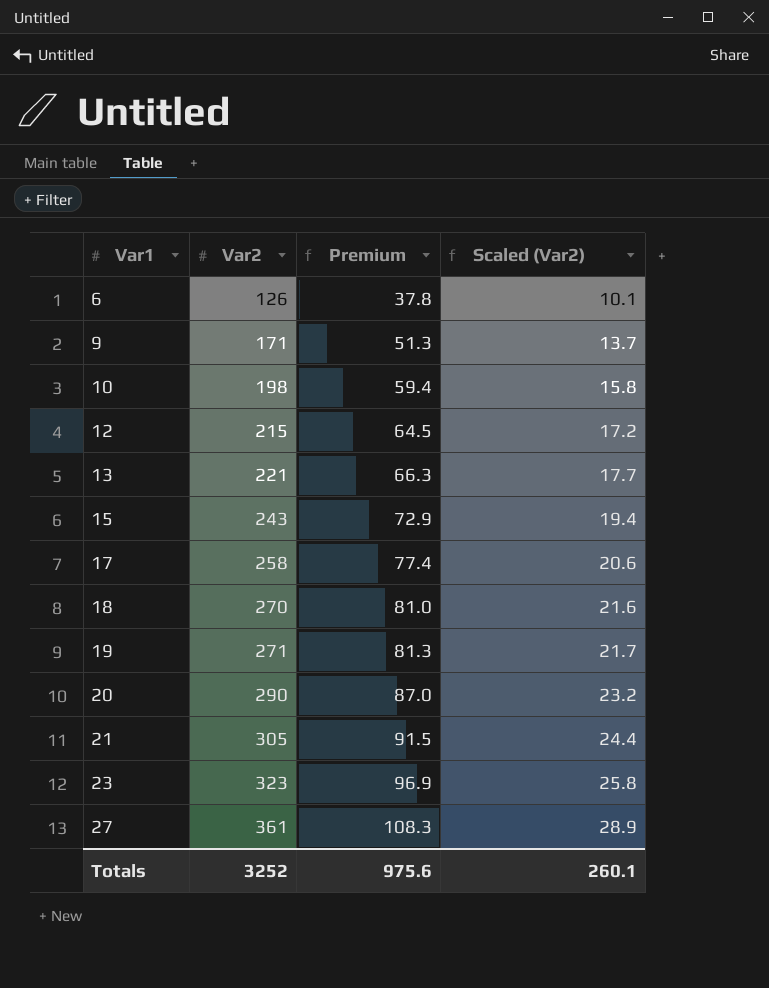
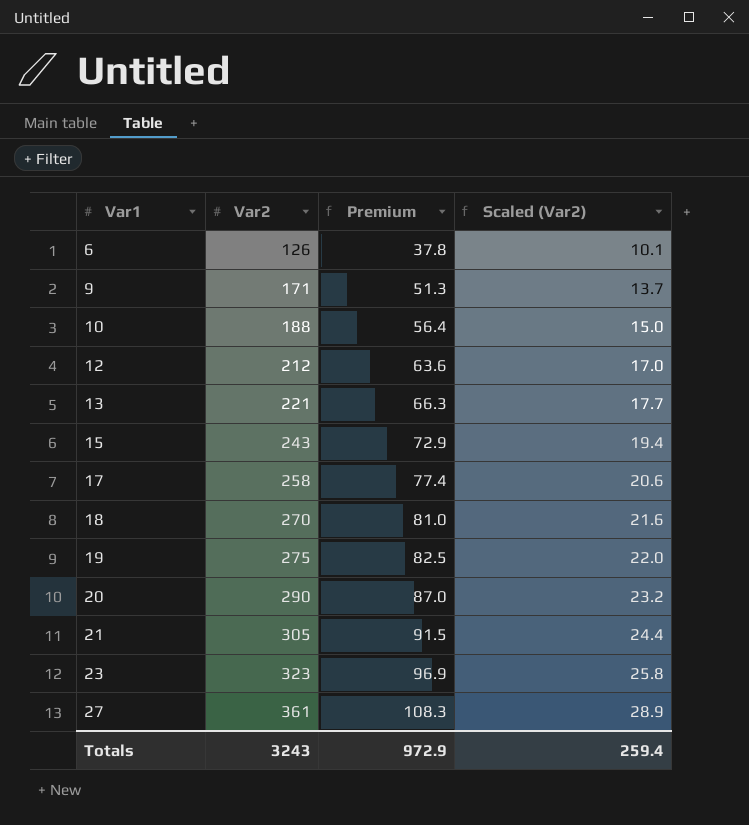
10 | Var2: 198 -> 188
10 | Premium: 59.4 -> 56.4
10 | Scaled (Var2): 15.8 -> 15.0
12 | Var2: 215 -> 212
12 | Premium: 64.5 -> 63.6
12 | Scaled (Var2): 17.2 -> 17.0
19 | Var2: 271 -> 275
19 | Premium: 81.3 -> 82.5
19 | Scaled (Var2): 21.7 -> 22.0
Totals | Var2: 3252 -> 3243
Totals | Premium: 975.6 -> 972.9
Totals | Scaled (Var2): 260.1 -> 259.4

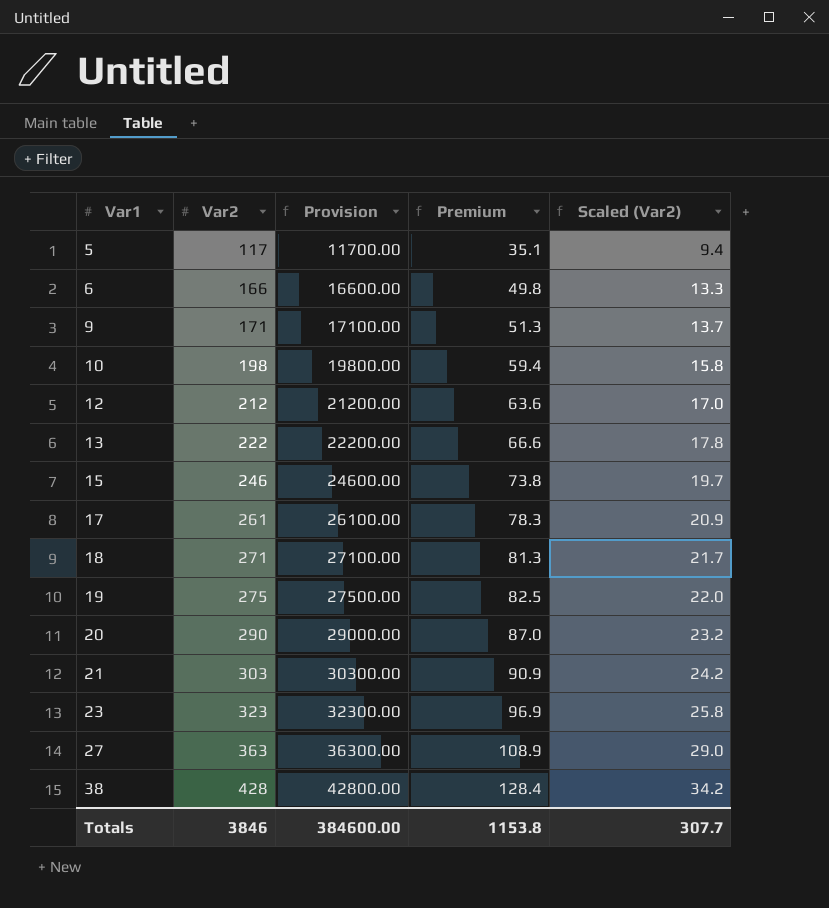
column Provision | formula: none -> [Var2] * 100
row 5: none -> 117 | 11700.00 | 35.1 | 9.4
6 | Var2: 126 -> 166
6 | Premium: 37.8 -> 49.8
6 | Scaled (Var2): 10.1 -> 13.3
10 | Var2: 188 -> 198
10 | Premium: 56.4 -> 59.4
10 | Scaled (Var2): 15.0 -> 15.8
13 | Var2: 221 -> 222
13 | Premium: 66.3 -> 66.6
13 | Scaled (Var2): 17.7 -> 17.8
15 | Var2: 243 -> 246
15 | Premium: 72.9 -> 73.8
15 | Scaled (Var2): 19.4 -> 19.7
17 | Var2: 258 -> 261
17 | Premium: 77.4 -> 78.3
17 | Scaled (Var2): 20.6 -> 20.9
18 | Var2: 270 -> 271
18 | Premium: 81.0 -> 81.3
18 | Scaled (Var2): 21.6 -> 21.7
21 | Var2: 305 -> 303
21 | Premium: 91.5 -> 90.9
21 | Scaled (Var2): 24.4 -> 24.2
27 | Var2: 361 -> 363
27 | Premium: 108.3 -> 108.9
27 | Scaled (Var2): 28.9 -> 29.0
row 38: none -> 428 | 42800.00 | 128.4 | 34.2
Totals | Var2: 3243 -> 3846
Totals | Premium: 972.9 -> 1153.8
Totals | Scaled (Var2): 259.4 -> 307.7

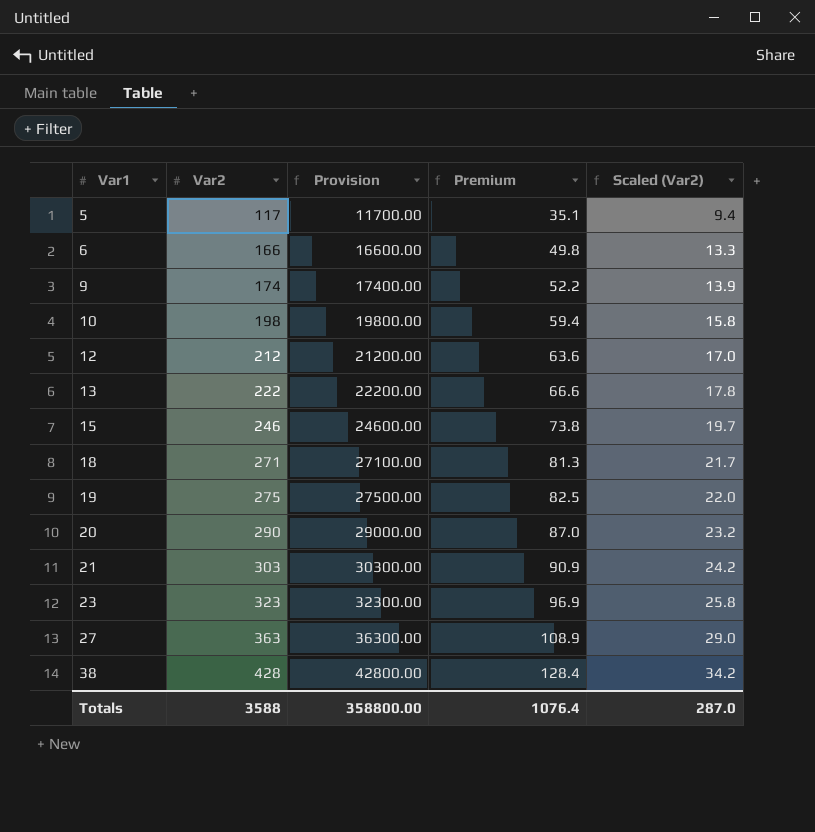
row 17: 261 | 26100.00 | 78.3 | 20.9 -> none
9 | Var2: 171 -> 174
9 | Provision: 17100.00 -> 17400.00
9 | Premium: 51.3 -> 52.2
9 | Scaled (Var2): 13.7 -> 13.9
Totals | Var2: 3846 -> 3588
Totals | Provision: 384600.00 -> 358800.00
Totals | Premium: 1153.8 -> 1076.4
Totals | Scaled (Var2): 307.7 -> 287.0

